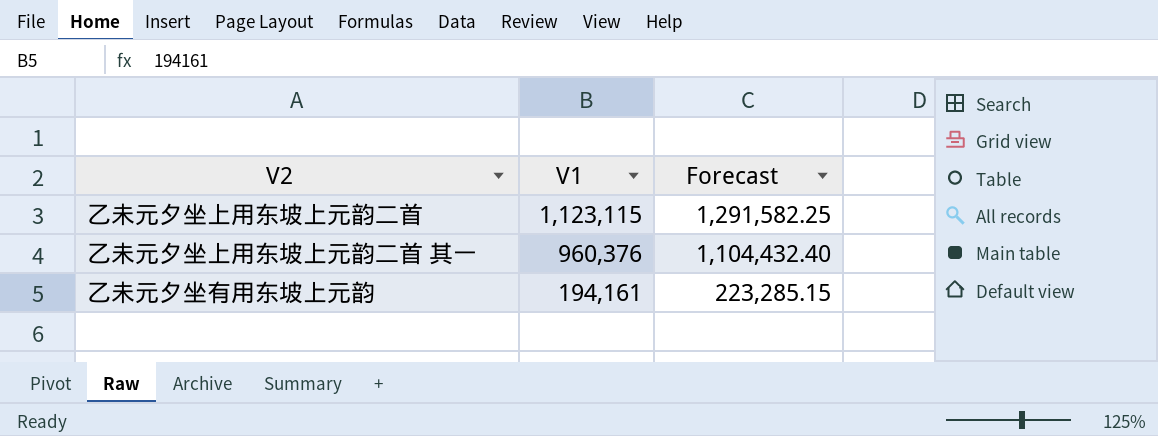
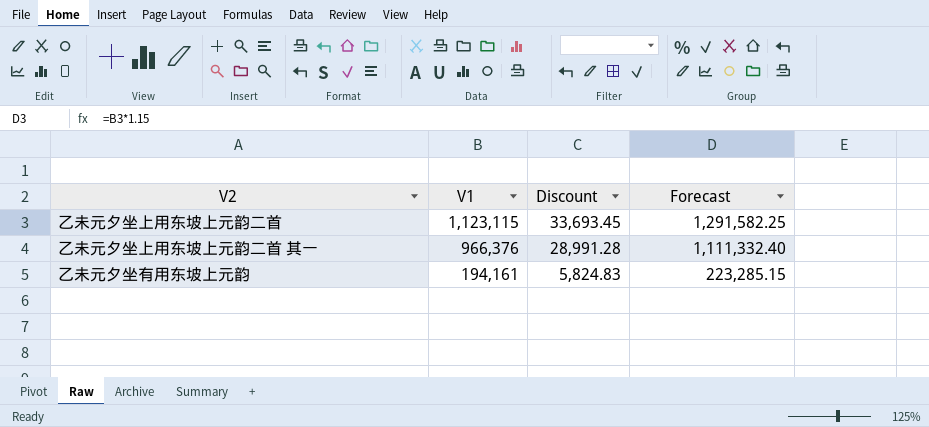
column Discount | formula: none -> [V1] * 0.03
乙未元夕坐上用东坡上元韵二首 其一 | V1: 960,376 -> 966,376
乙未元夕坐上用东坡上元韵二首 其一 | Forecast: 1,104,432.40 -> 1,111,332.40

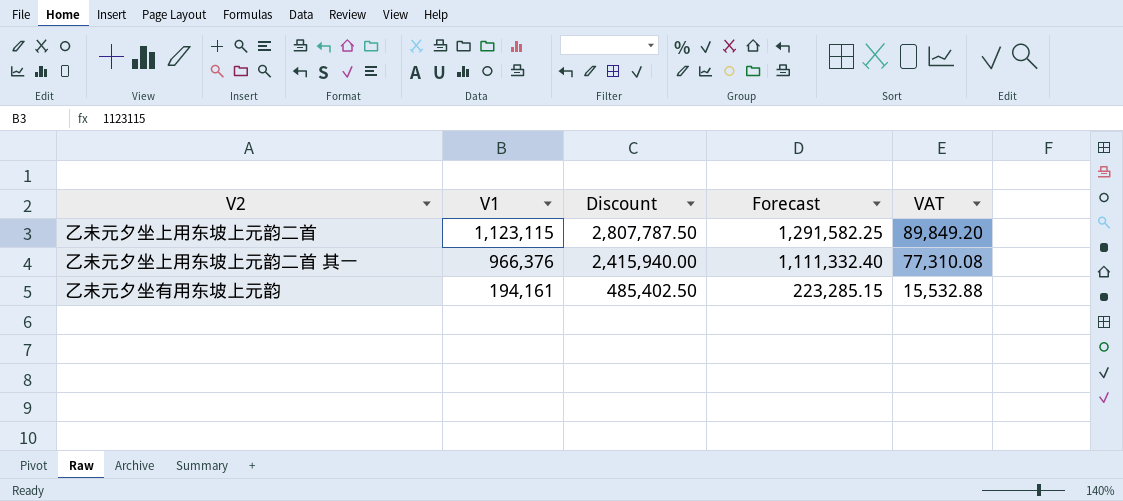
column Discount | formula: [V1] * 0.03 -> [V1] * 2.5
column VAT | formula: none -> [V1] * 0.08

